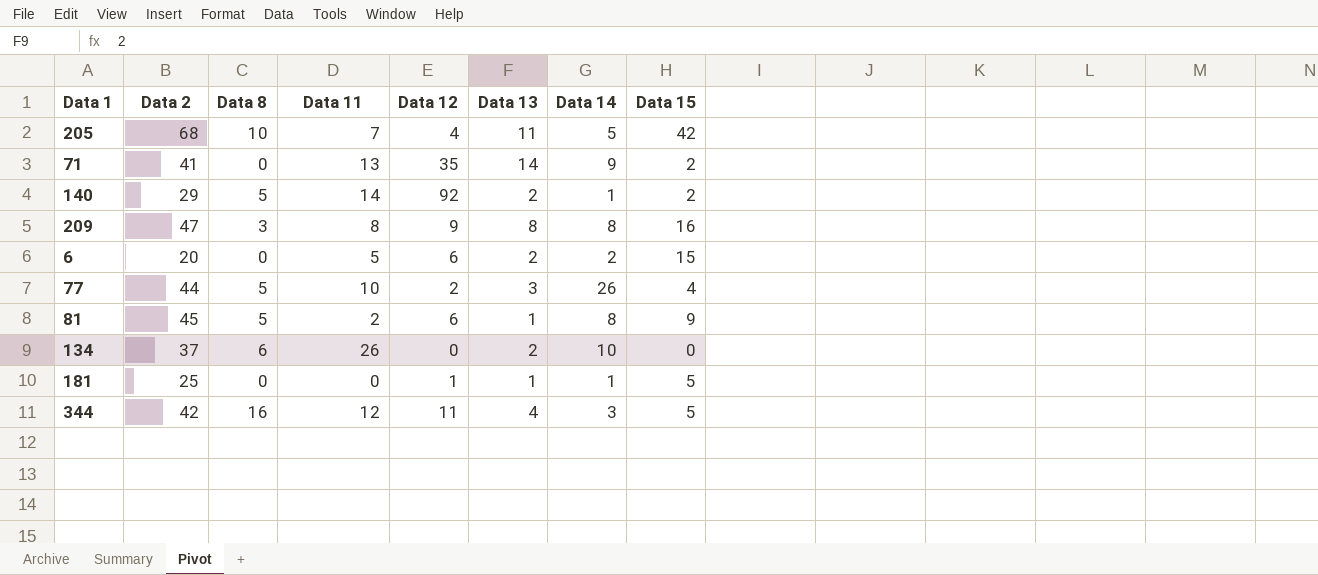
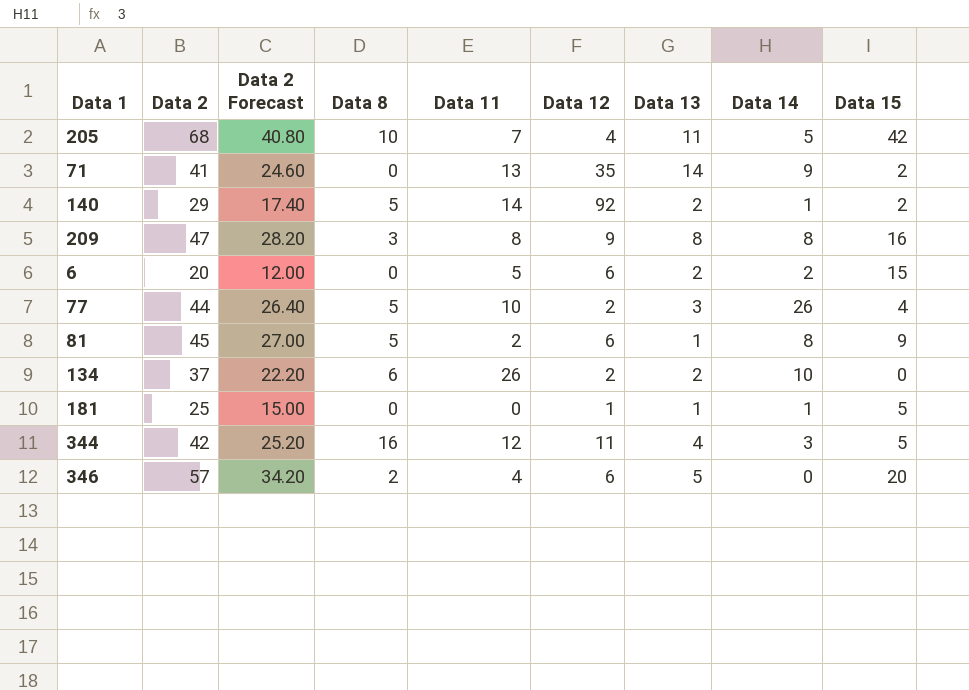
column Data 2 Forecast | formula: none -> [Data 2] * 0.6
134 | Data 12: 0 -> 2
row 346: none -> 57 | 34.20 | 2 | 4 | 6 | 5 | 0 | 20

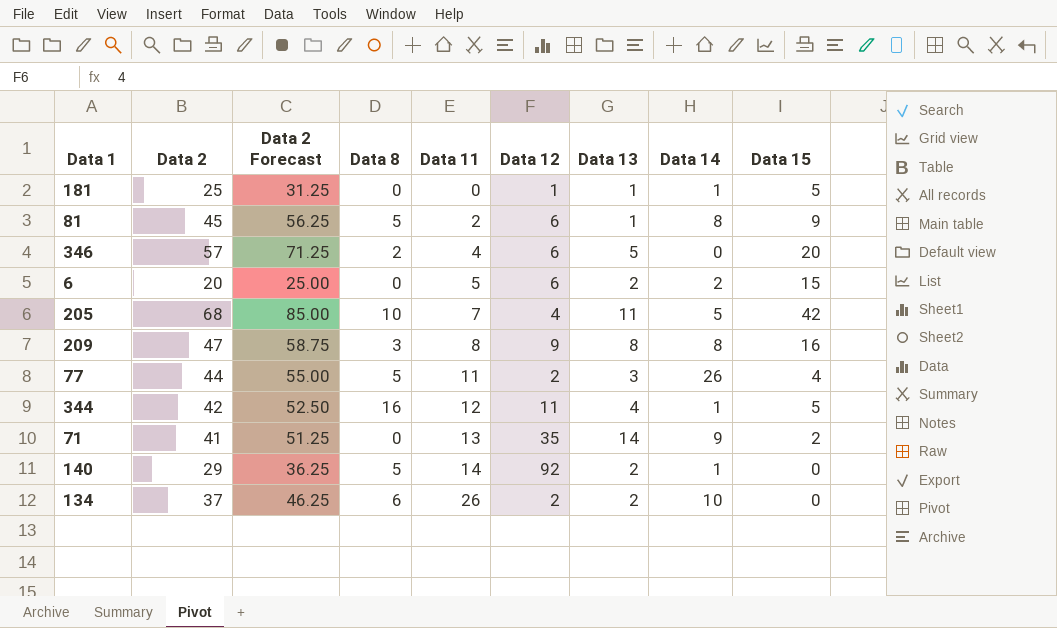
row order: none -> Data 11 ascending
column Data 2 Forecast | formula: [Data 2] * 0.6 -> [Data 2] * 1.25
77 | Data 11: 10 -> 11
344 | Data 14: 3 -> 1
140 | Data 15: 2 -> 0

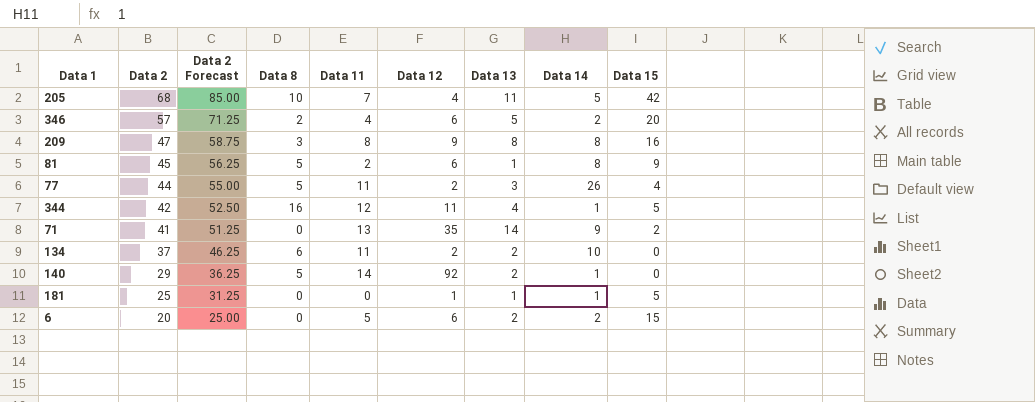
row order: Data 11 ascending -> Data 2 descending
346 | Data 14: 0 -> 2
134 | Data 11: 26 -> 11

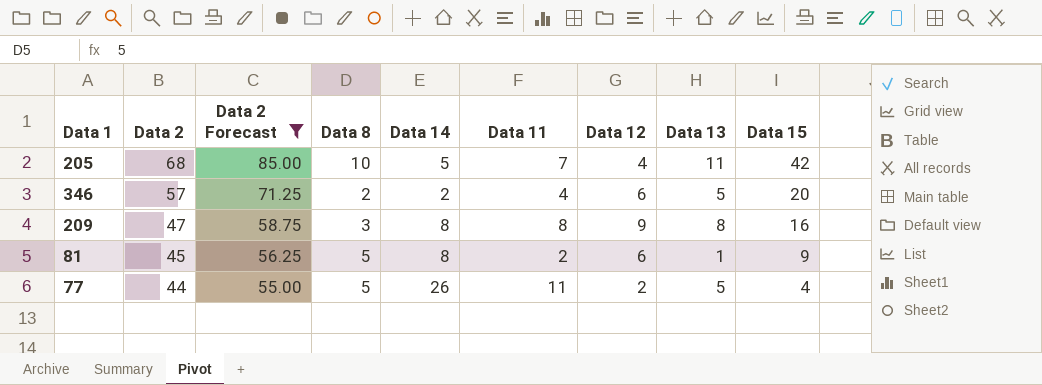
filter: none -> Data 2 Forecast >= 55.00
column Data 14 | position: 8 -> 5
77 | Data 13: 3 -> 5

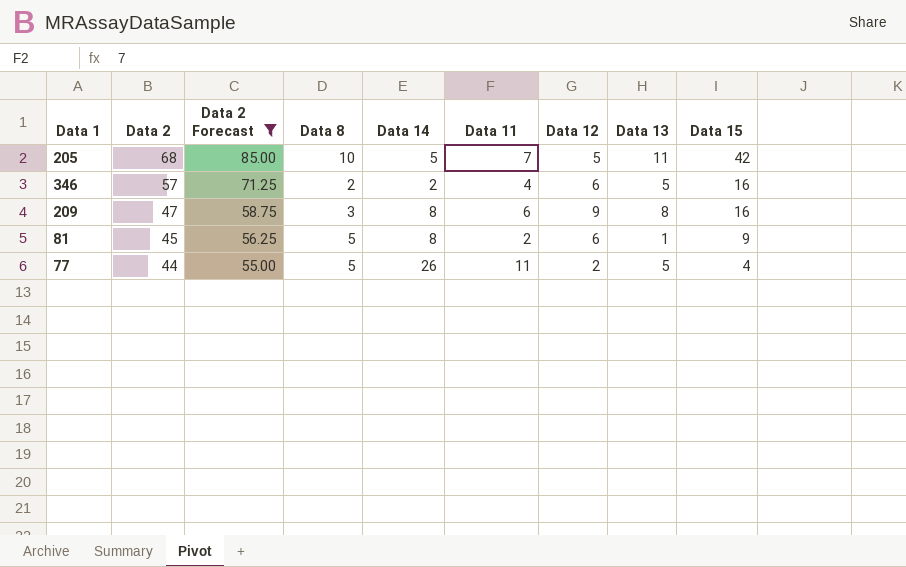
205 | Data 12: 4 -> 5
346 | Data 15: 20 -> 16
209 | Data 11: 8 -> 6

